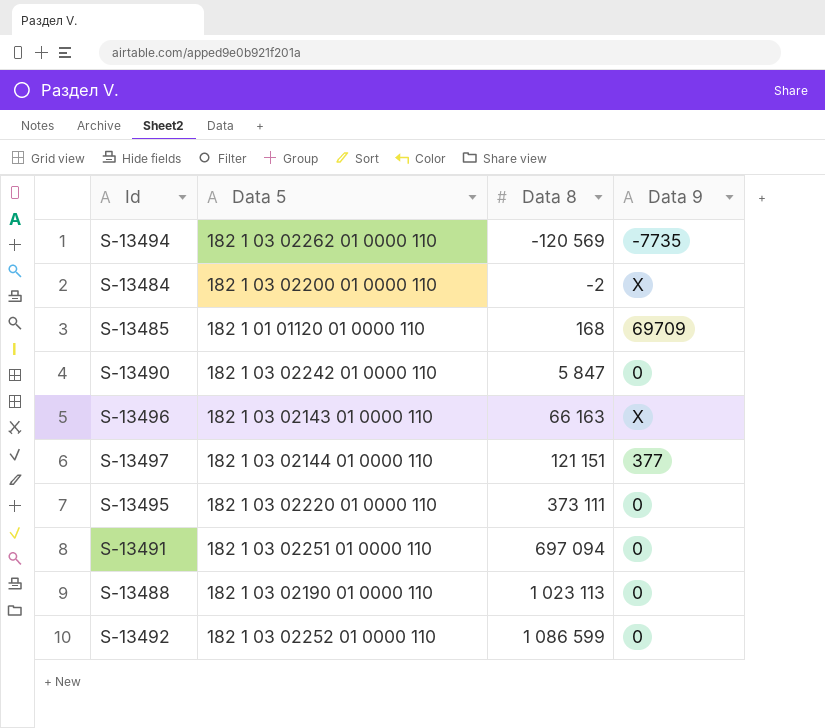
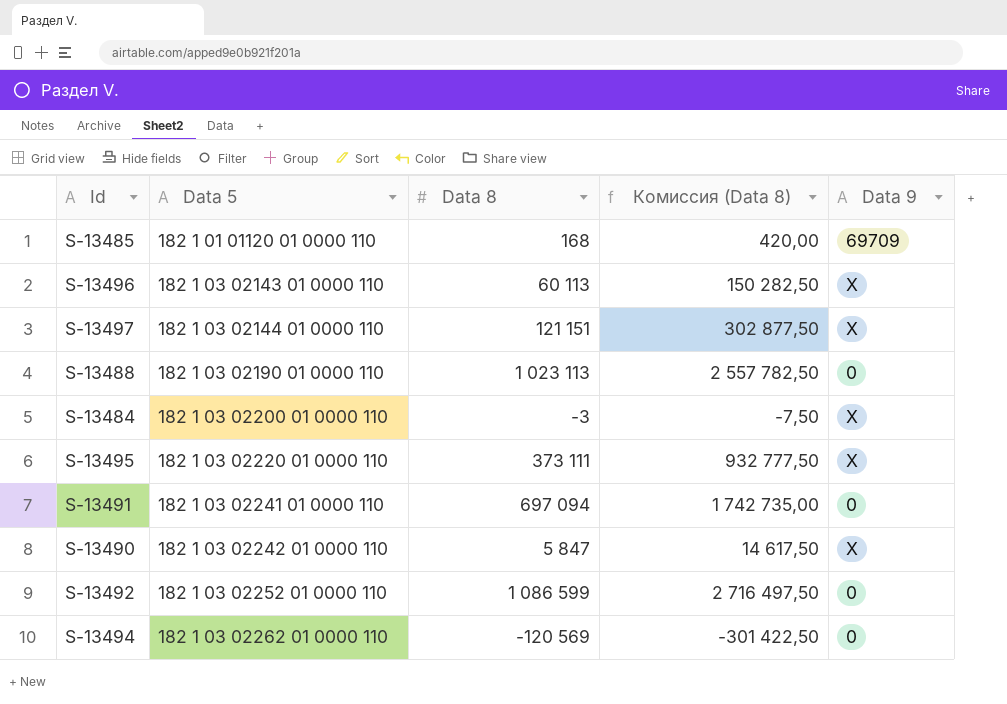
row order: Data 8 ascending -> Data 5 ascending
column Комиссия (Data 8) | formula: none -> [Data 8] * 2,5
S-13496 | Data 8: 66 163 -> 60 113
S-13497 | Data 9: 377 -> X
S-13484 | Data 8: -2 -> -3
S-13495 | Data 9: 0 -> X
S-13491 | Data 5: 182 1 03 02251 01 0000 110 -> 182 1 03 02241 01 0000 110
S-13490 | Data 9: 0 -> X
S-13494 | Data 9: -7735 -> 0

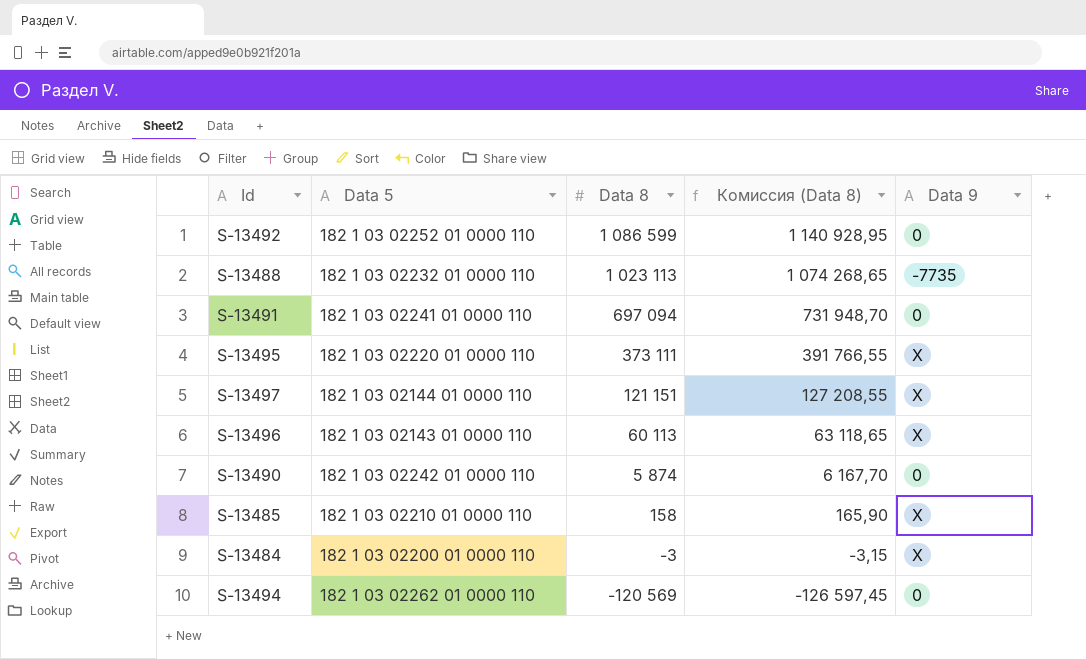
row order: Data 5 ascending -> Data 8 descending
column Комиссия (Data 8) | formula: [Data 8] * 2,5 -> [Data 8] * 1,05
S-13488 | Data 5: 182 1 03 02190 01 0000 110 -> 182 1 03 02232 01 0000 110
S-13488 | Data 9: 0 -> -7735
S-13490 | Data 8: 5 847 -> 5 874
S-13490 | Data 9: X -> 0
S-13485 | Data 5: 182 1 01 01120 01 0000 110 -> 182 1 03 02210 01 0000 110
S-13485 | Data 8: 168 -> 158
S-13485 | Data 9: 69709 -> X

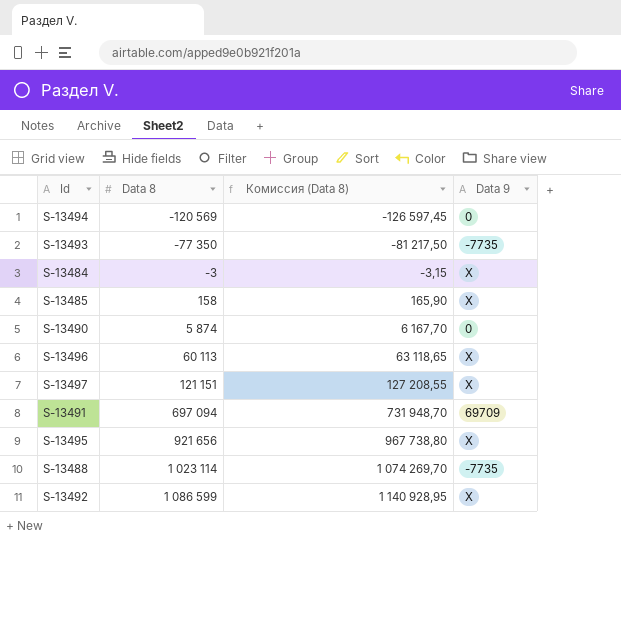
row order: Data 8 descending -> Data 8 ascending
column Data 5 | position: 2 -> none
row S-13493: none -> -77 350 | -81 217,50 | -7735
S-13491 | Data 9: 0 -> 69709
S-13495 | Data 8: 373 111 -> 921 656
S-13495 | Комиссия (Data 8): 391 766,55 -> 967 738,80
S-13488 | Data 8: 1 023 113 -> 1 023 114
S-13488 | Комиссия (Data 8): 1 074 268,65 -> 1 074 269,70
S-13492 | Data 9: 0 -> X

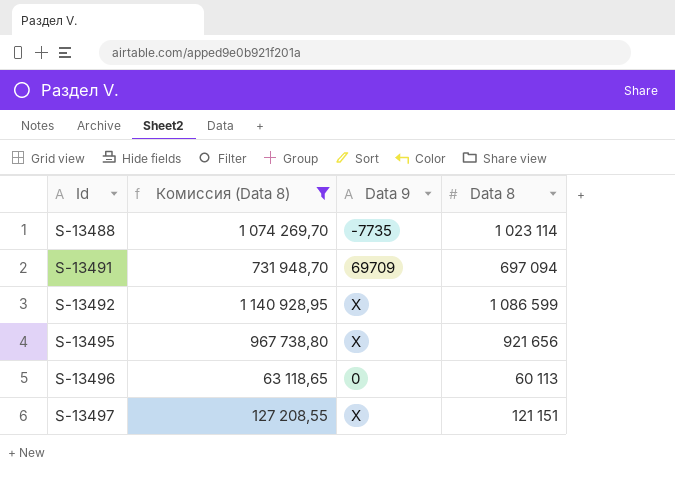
filter: none -> Комиссия (Data 8) >= 63 118,65
row order: Data 8 ascending -> Id ascending
column Data 8 | position: 2 -> 4
S-13496 | Data 9: X -> 0

